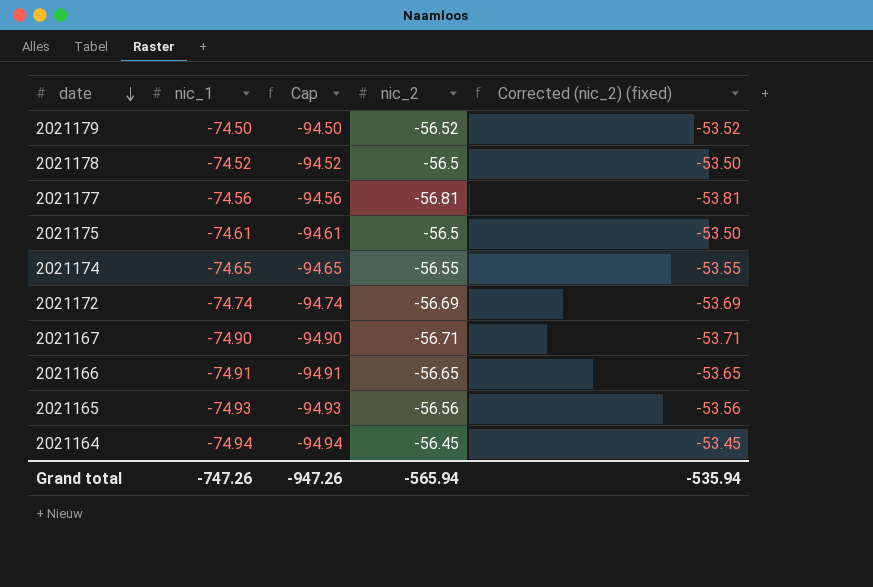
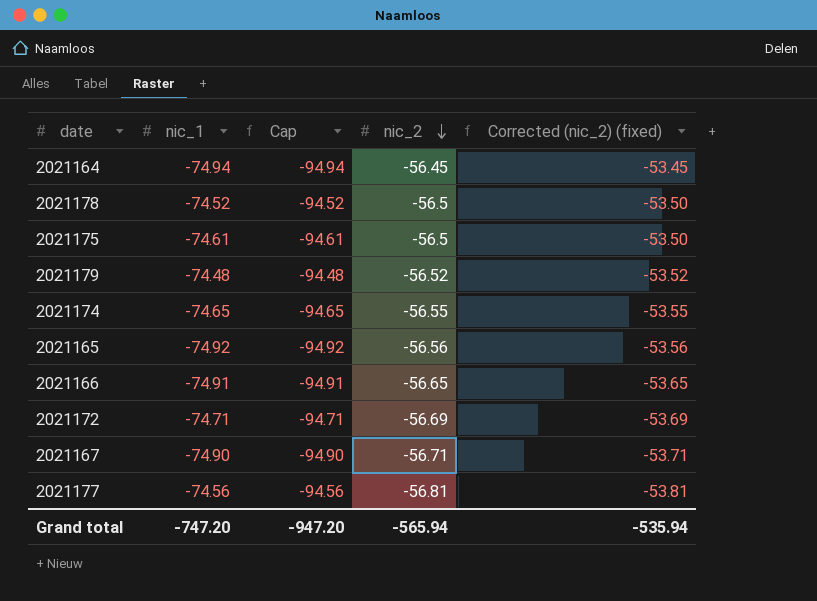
row order: date descending -> nic_2 descending
2021179 | nic_1: -74.50 -> -74.48
2021179 | Cap: -94.50 -> -94.48
2021165 | nic_1: -74.93 -> -74.92
2021165 | Cap: -94.93 -> -94.92
2021172 | nic_1: -74.74 -> -74.71
2021172 | Cap: -94.74 -> -94.71
Grand total | nic_1: -747.26 -> -747.20
Grand total | Cap: -947.26 -> -947.20

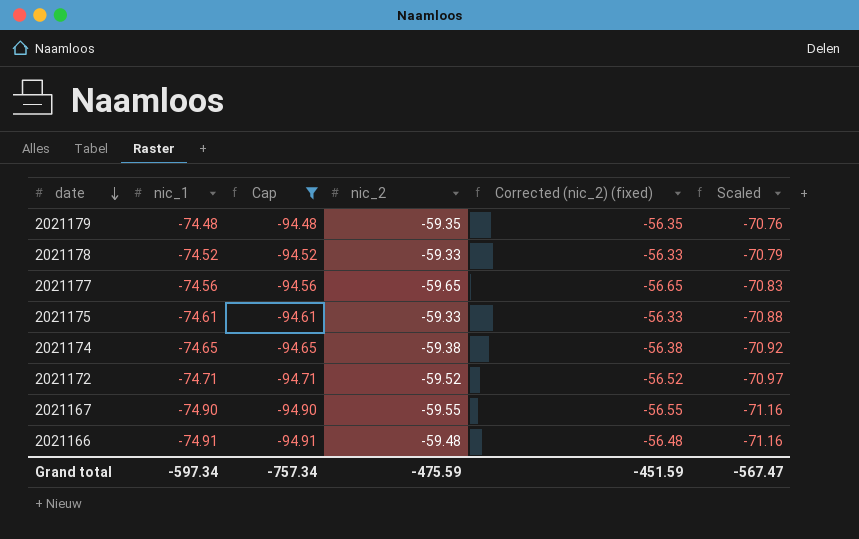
filter: none -> Cap >= -94.91
row order: nic_2 descending -> date descending
column Scaled | formula: none -> [nic_1] * 0.95
2021179 | nic_2: -56.52 -> -59.35
2021179 | Corrected (nic_2) (fixed): -53.52 -> -56.35
2021178 | nic_2: -56.5 -> -59.33
2021178 | Corrected (nic_2) (fixed): -53.50 -> -56.33
2021177 | nic_2: -56.81 -> -59.65
2021177 | Corrected (nic_2) (fixed): -53.81 -> -56.65
2021175 | nic_2: -56.5 -> -59.33
2021175 | Corrected (nic_2) (fixed): -53.50 -> -56.33
2021174 | nic_2: -56.55 -> -59.38
2021174 | Corrected (nic_2) (fixed): -53.55 -> -56.38
2021172 | nic_2: -56.69 -> -59.52
2021172 | Corrected (nic_2) (fixed): -53.69 -> -56.52
2021167 | nic_2: -56.71 -> -59.55
2021167 | Corrected (nic_2) (fixed): -53.71 -> -56.55
2021166 | nic_2: -56.65 -> -59.48
2021166 | Corrected (nic_2) (fixed): -53.65 -> -56.48
Grand total | nic_1: -747.20 -> -597.34
Grand total | Cap: -947.20 -> -757.34
Grand total | nic_2: -565.94 -> -475.59
Grand total | Corrected (nic_2) (fixed): -535.94 -> -451.59

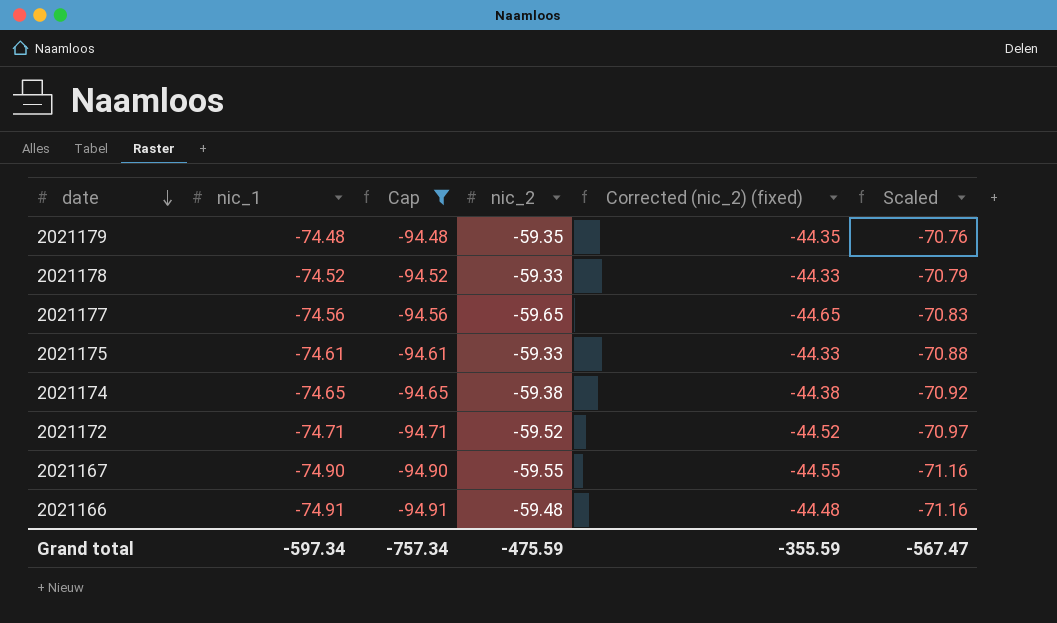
column Corrected (nic_2) (fixed) | formula: [nic_2] + 3 -> [nic_2] + 15
Grand total | Corrected (nic_2) (fixed): -451.59 -> -355.59

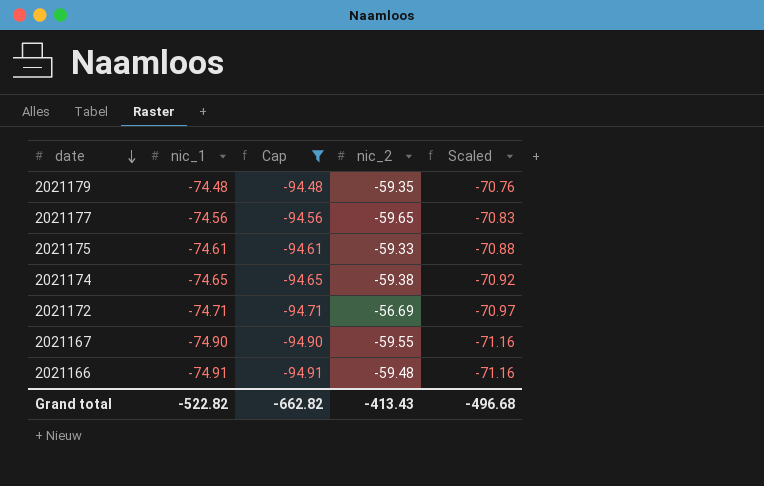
column Corrected (nic_2) (fixed) | formula: [nic_2] + 15 -> none
row 2021178: -74.52 | -94.52 | -59.33 | -44.33 | -70.79 -> none
2021172 | nic_2: -59.52 -> -56.69
Grand total | nic_1: -597.34 -> -522.82
Grand total | Cap: -757.34 -> -662.82
Grand total | nic_2: -475.59 -> -413.43
Grand total | Scaled: -567.47 -> -496.68

